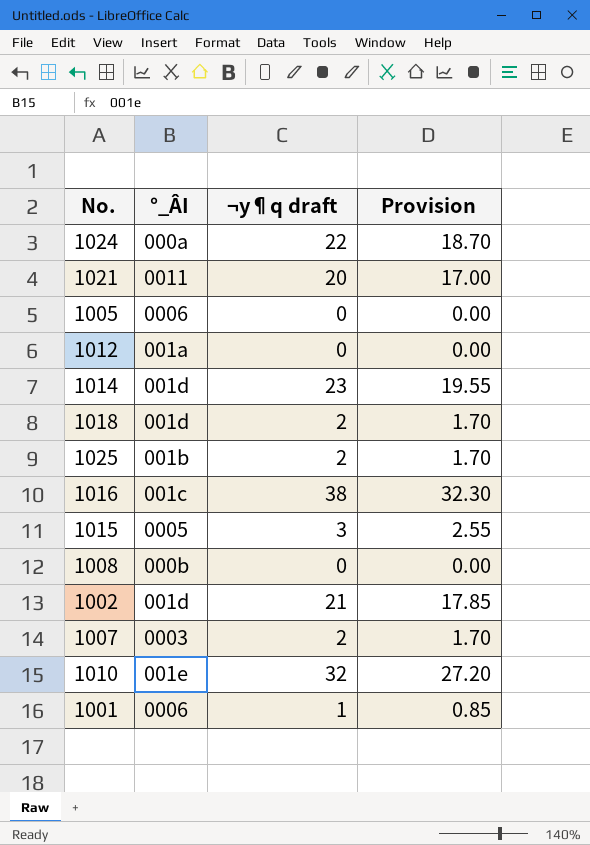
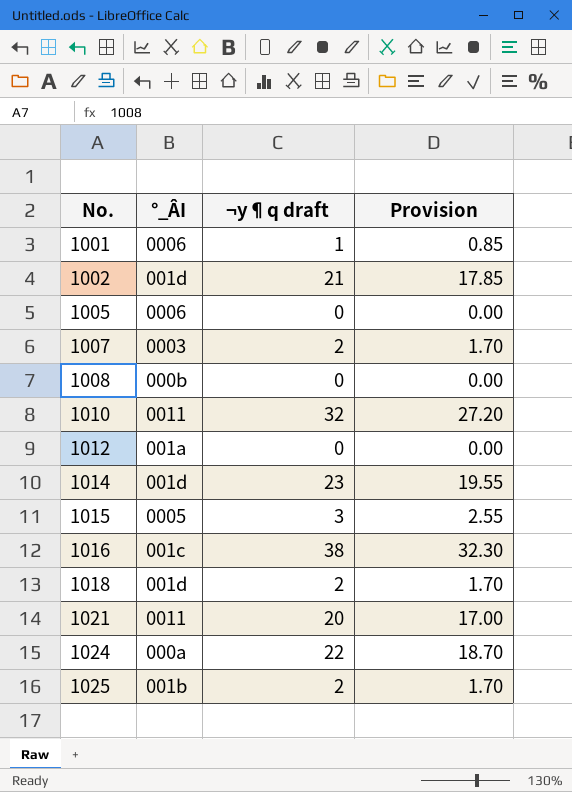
row order: none -> No. ascending
1010 | °_ÂI: 001e -> 0011

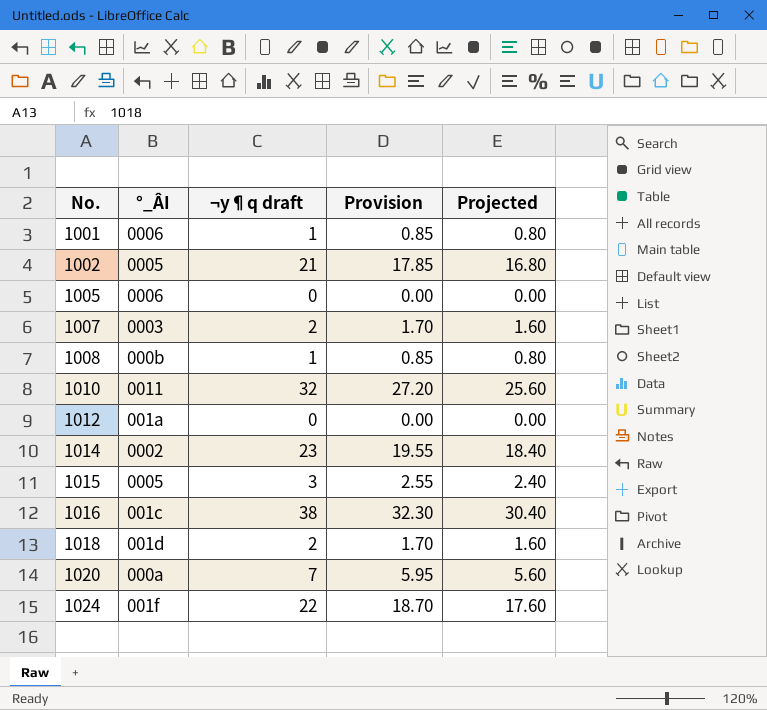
column Projected | formula: none -> [¬y¶q draft] * 0.8
row 1021: 0011 | 20 | 17.00 -> none
row 1025: 001b | 2 | 1.70 -> none
1002 | °_ÂI: 001d -> 0005
1008 | ¬y¶q draft: 0 -> 1
1008 | Provision: 0.00 -> 0.85
1014 | °_ÂI: 001d -> 0002
row 1020: none -> 000a | 7 | 5.95 | 5.60
1024 | °_ÂI: 000a -> 001f

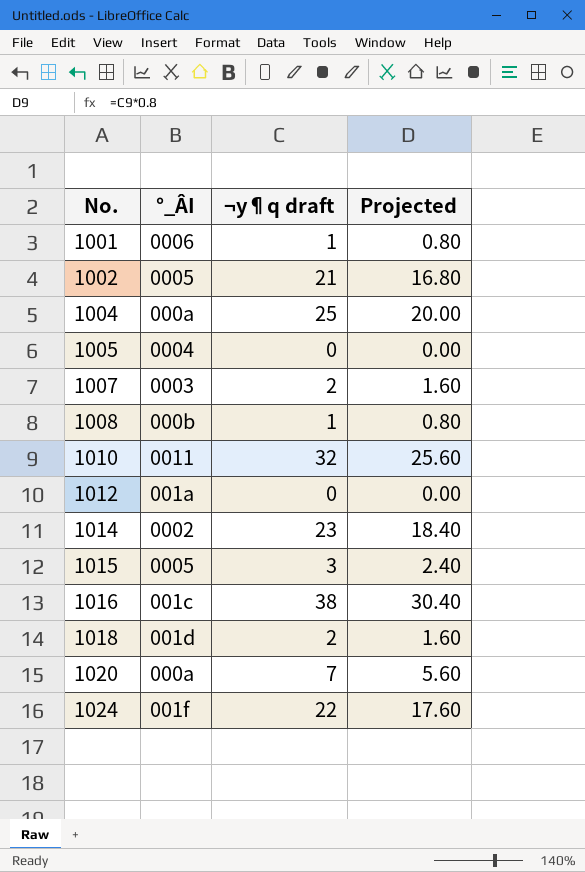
column Provision | formula: [¬y¶q draft] * 0.85 -> none
row 1004: none -> 000a | 25 | 20.00
1005 | °_ÂI: 0006 -> 0004

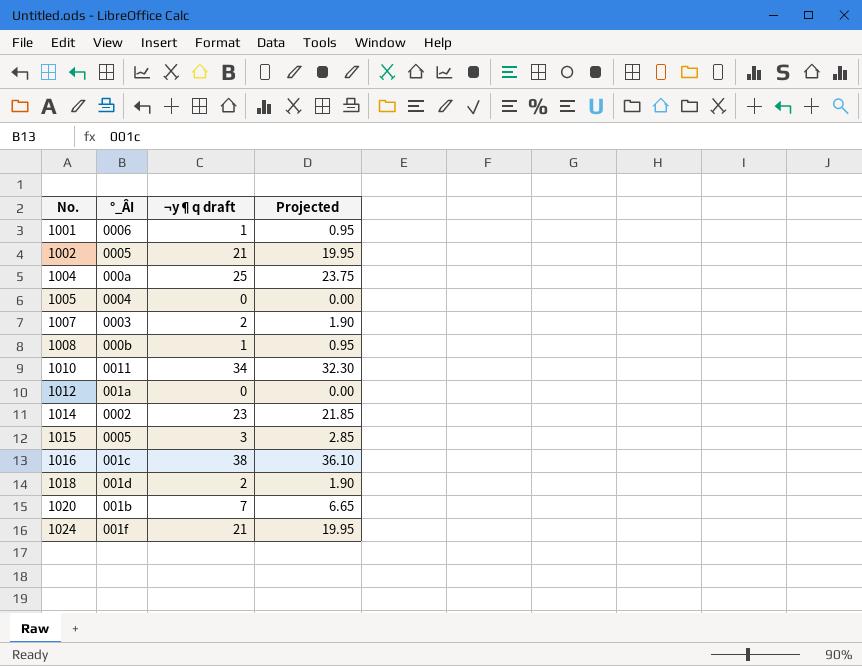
column Projected | formula: [¬y¶q draft] * 0.8 -> [¬y¶q draft] * 0.95
1010 | ¬y¶q draft: 32 -> 34
1020 | °_ÂI: 000a -> 001b
1024 | ¬y¶q draft: 22 -> 21

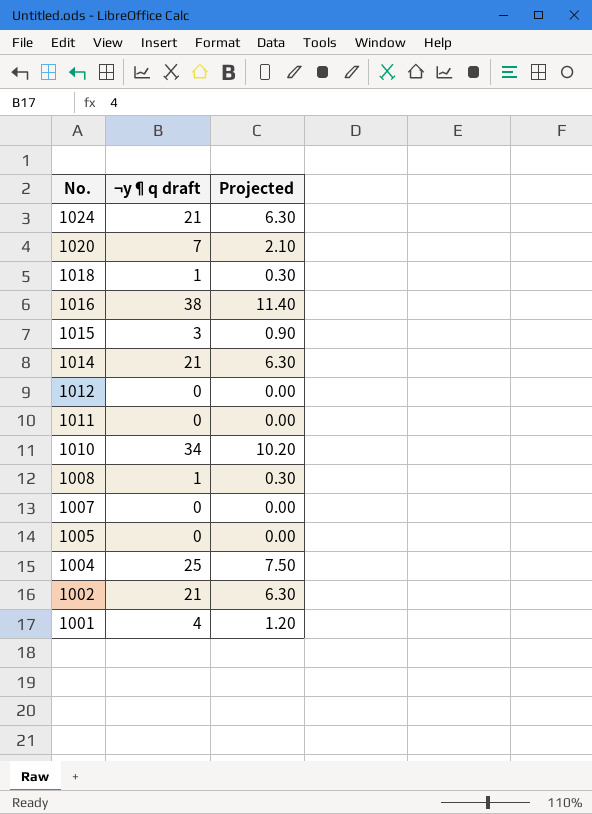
row order: No. ascending -> No. descending
column °_ÂI | position: 2 -> none
column Projected | formula: [¬y¶q draft] * 0.95 -> [¬y¶q draft] * 0.3
1018 | ¬y¶q draft: 2 -> 1
1014 | ¬y¶q draft: 23 -> 21
row 1011: none -> 0 | 0.00
1007 | ¬y¶q draft: 2 -> 0
1001 | ¬y¶q draft: 1 -> 4

